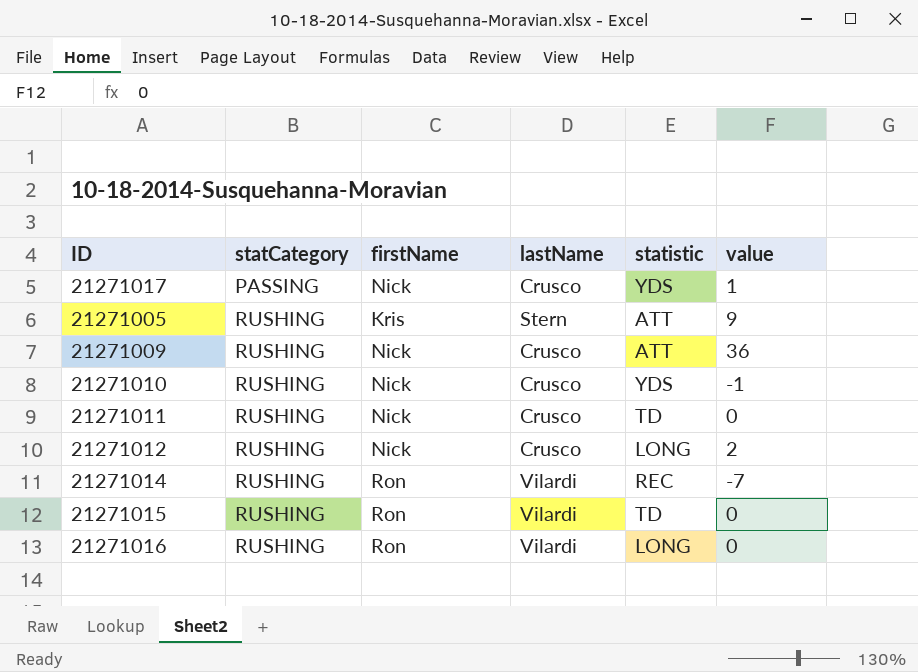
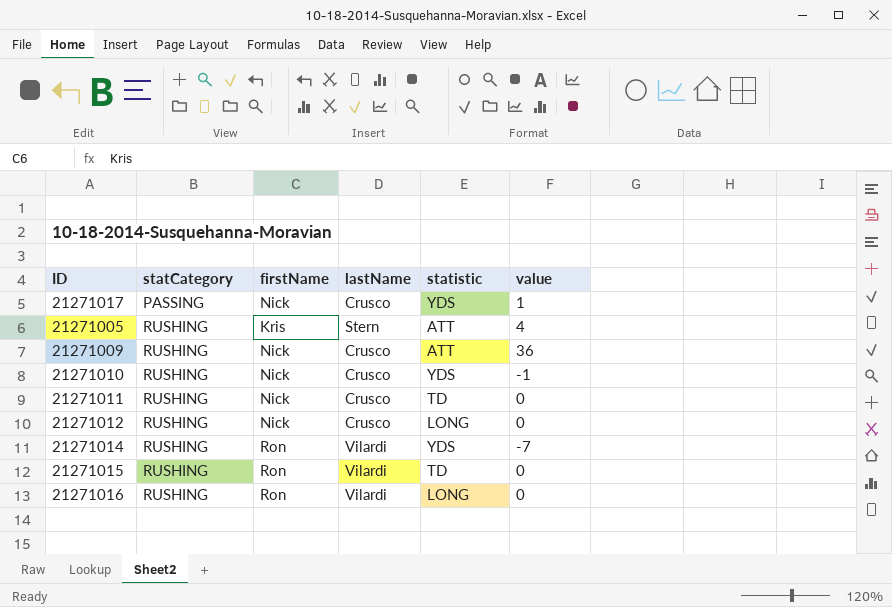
21271005 | value: 9 -> 4
21271012 | value: 2 -> 0
21271014 | statistic: REC -> YDS

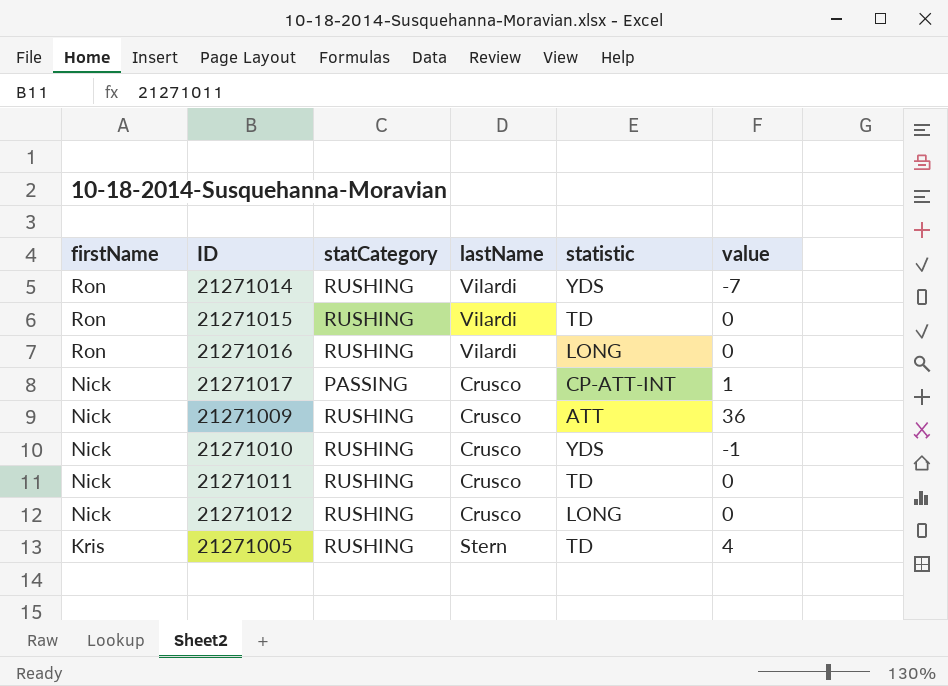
row order: statCategory ascending -> firstName descending
column firstName | position: 3 -> 1
21271017 | statistic: YDS -> CP-ATT-INT
21271005 | statistic: ATT -> TD

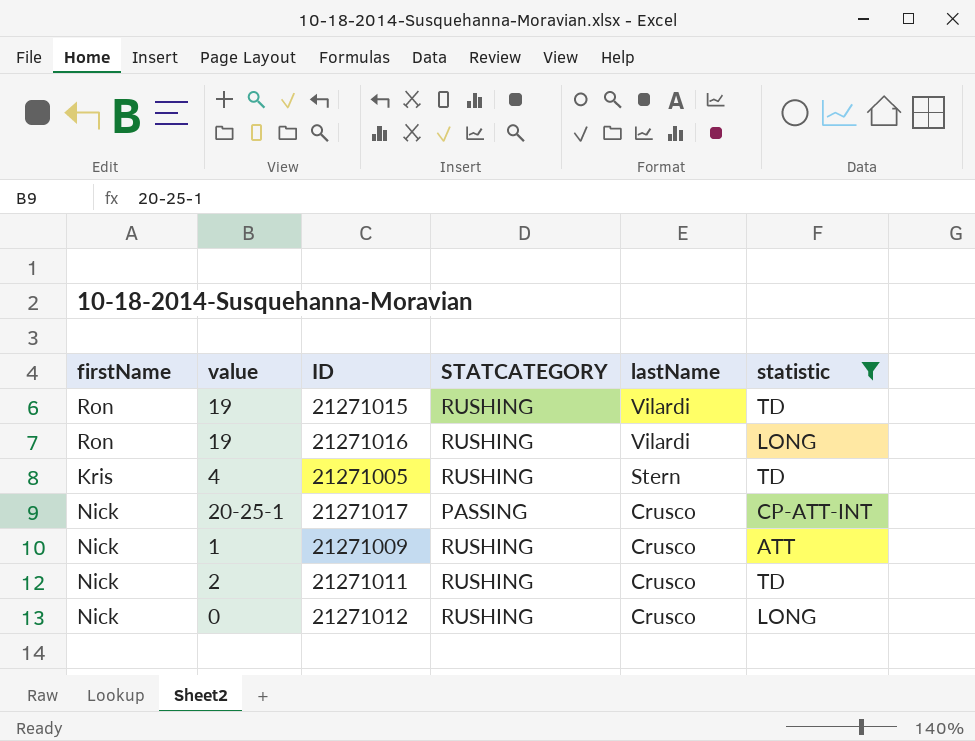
filter: none -> statistic != YDS
row order: firstName descending -> lastName descending
column value | position: 6 -> 2
column name: statCategory -> STATCATEGORY
21271015 | value: 0 -> 19
21271016 | value: 0 -> 19
21271017 | value: 1 -> 20-25-1
21271009 | value: 36 -> 1
21271011 | value: 0 -> 2

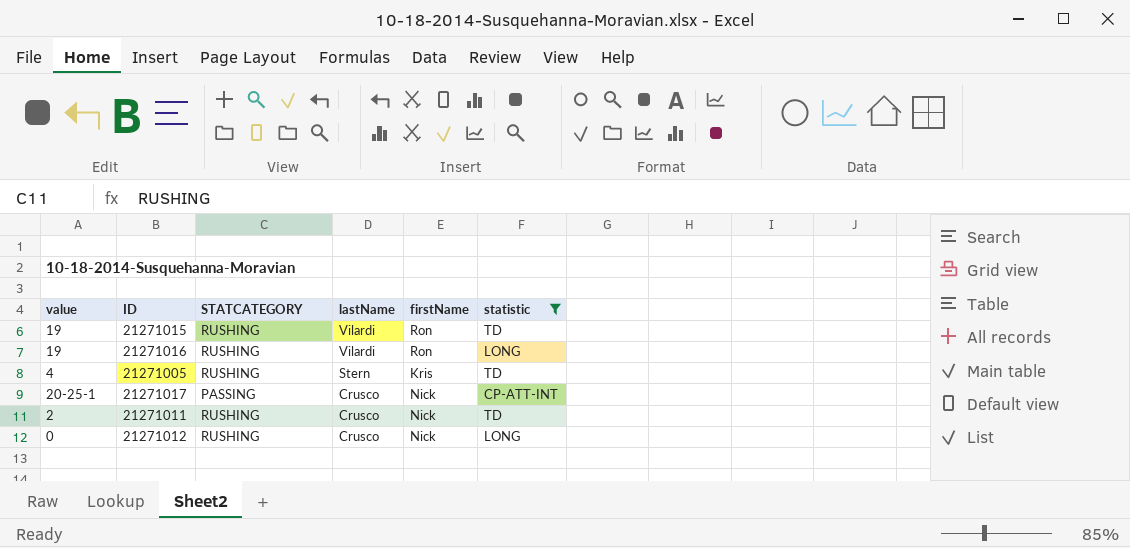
column firstName | position: 1 -> 5
row 21271009: Nick | 1 | RUSHING | Crusco | ATT -> none

